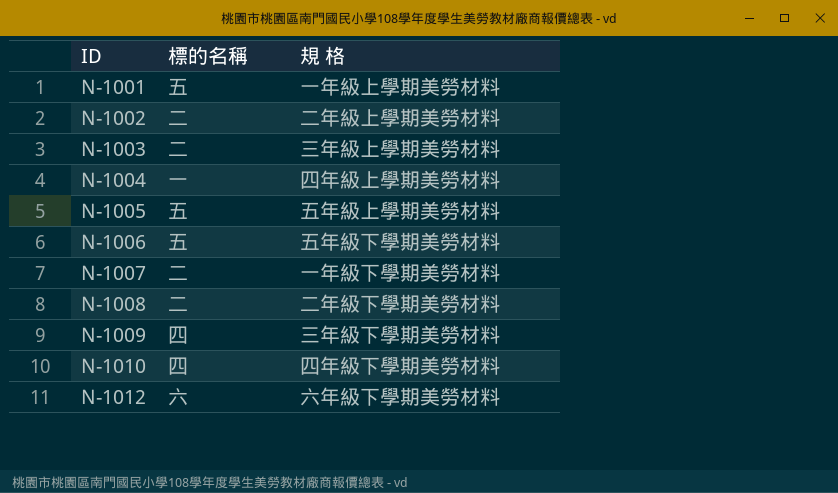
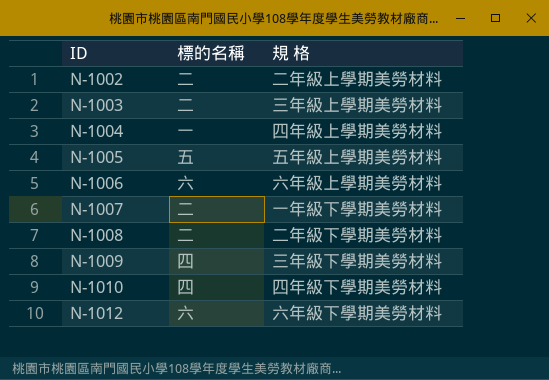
row N-1001: 五 | 一年級上學期美勞材料 -> none
N-1006 | 標的名稱: 五 -> 六
N-1006 | 規 格: 五年級下學期美勞材料 -> 六年級上學期美勞材料

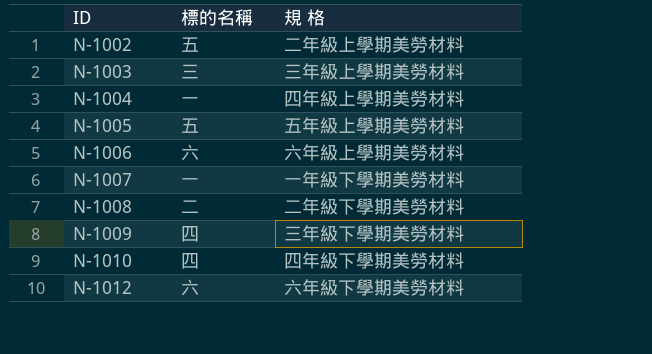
N-1002 | 標的名稱: 二 -> 五
N-1003 | 標的名稱: 二 -> 三
N-1007 | 標的名稱: 二 -> 一

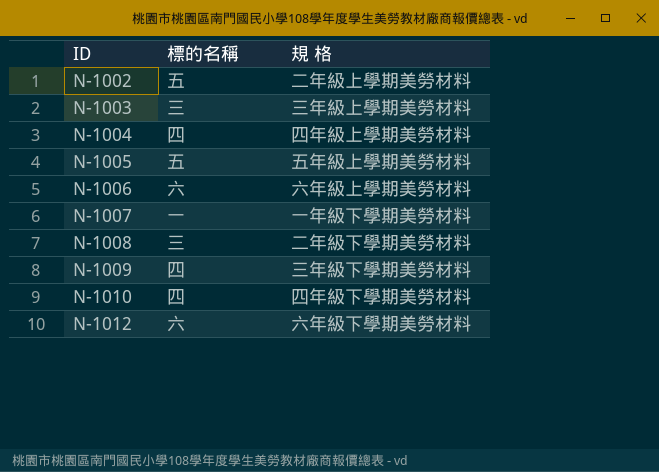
N-1004 | 標的名稱: 一 -> 四
N-1008 | 標的名稱: 二 -> 三

